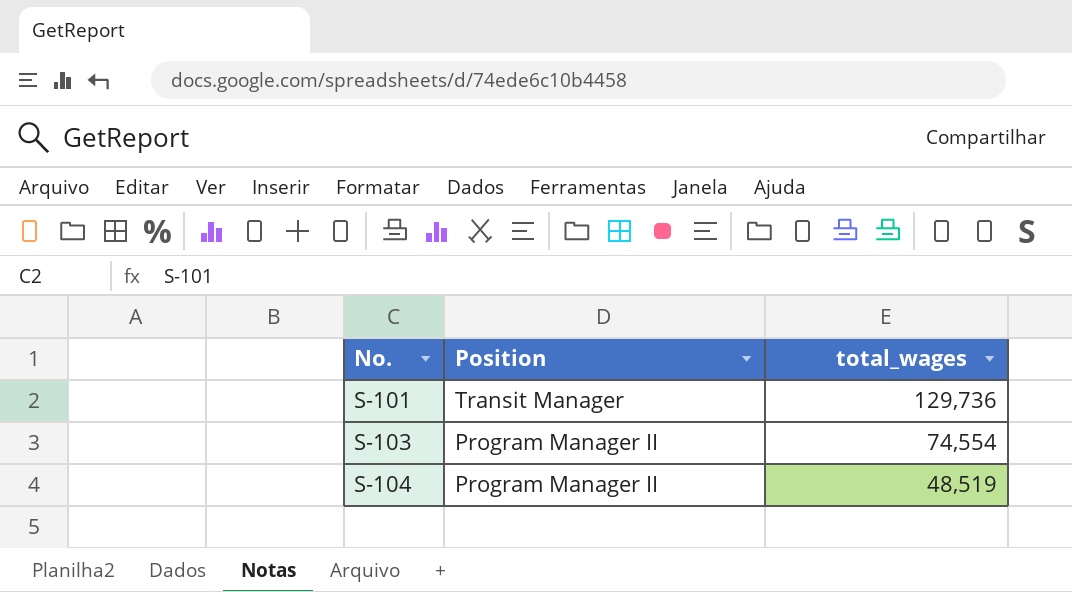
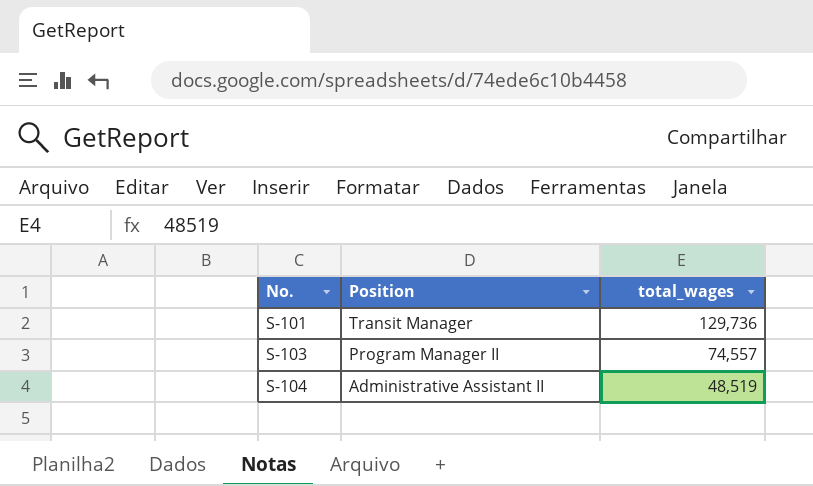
S-103 | total_wages: 74,554 -> 74,557
S-104 | Position: Program Manager II -> Administrative Assistant II

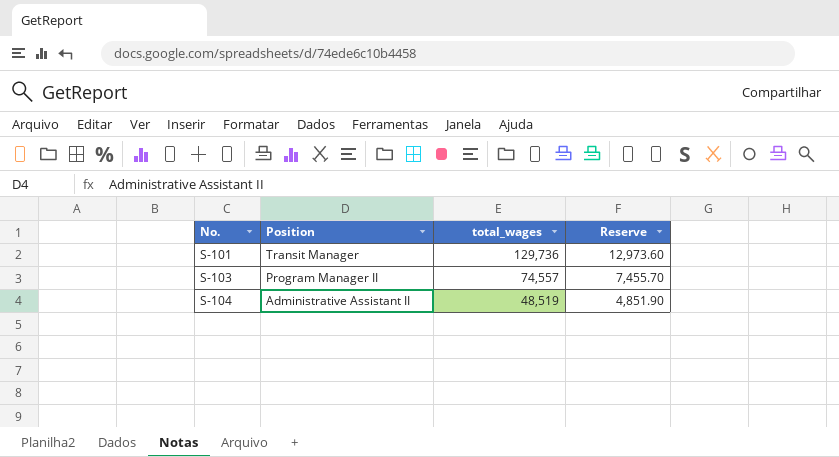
column Reserve | formula: none -> [total_wages] * 0.1

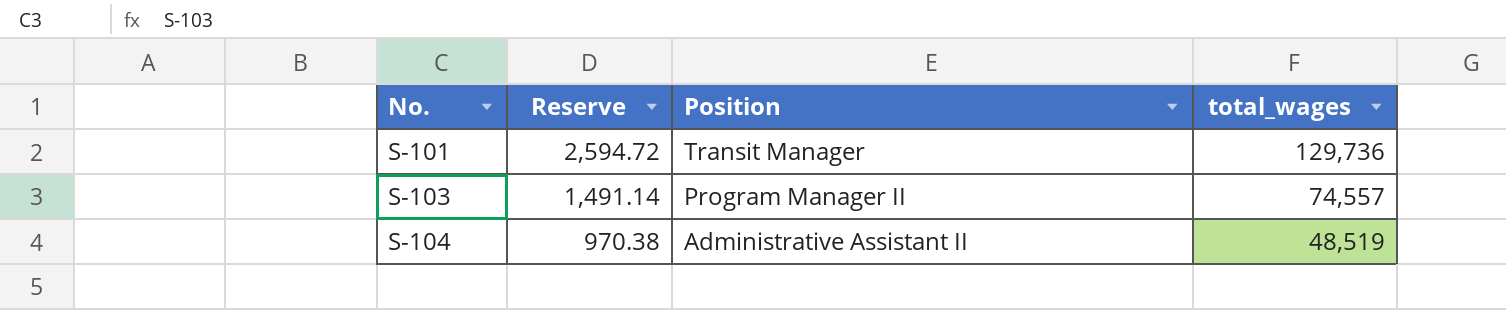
column Reserve | formula: [total_wages] * 0.1 -> [total_wages] * 0.02
column Reserve | position: 4 -> 2

